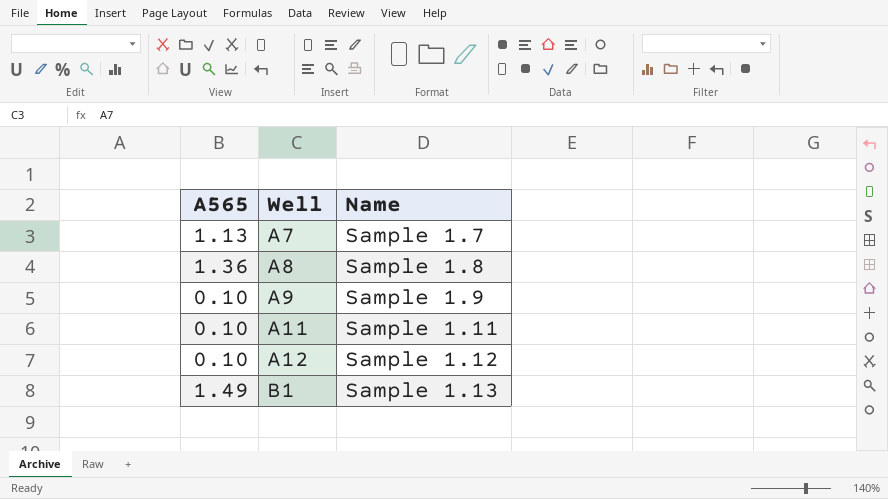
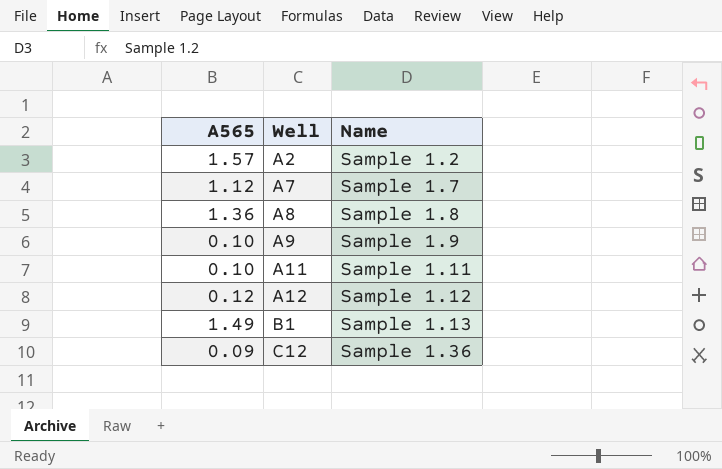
row A2: none -> 1.57 | Sample 1.2
A7 | A565: 1.13 -> 1.12
A12 | A565: 0.10 -> 0.12
row C12: none -> 0.09 | Sample 1.36

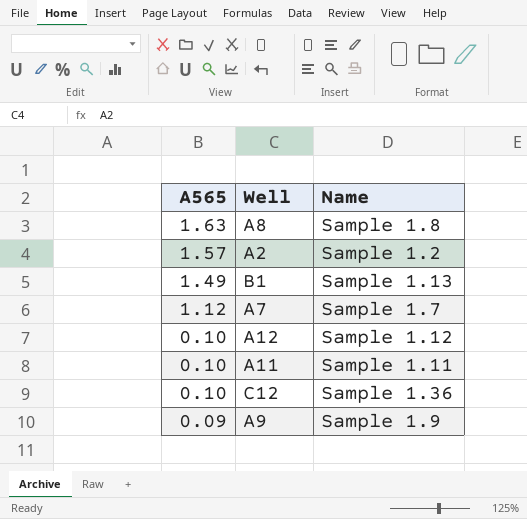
row order: Well ascending -> A565 descending
A8 | A565: 1.36 -> 1.63
A12 | A565: 0.12 -> 0.10
C12 | A565: 0.09 -> 0.10
A9 | A565: 0.10 -> 0.09

